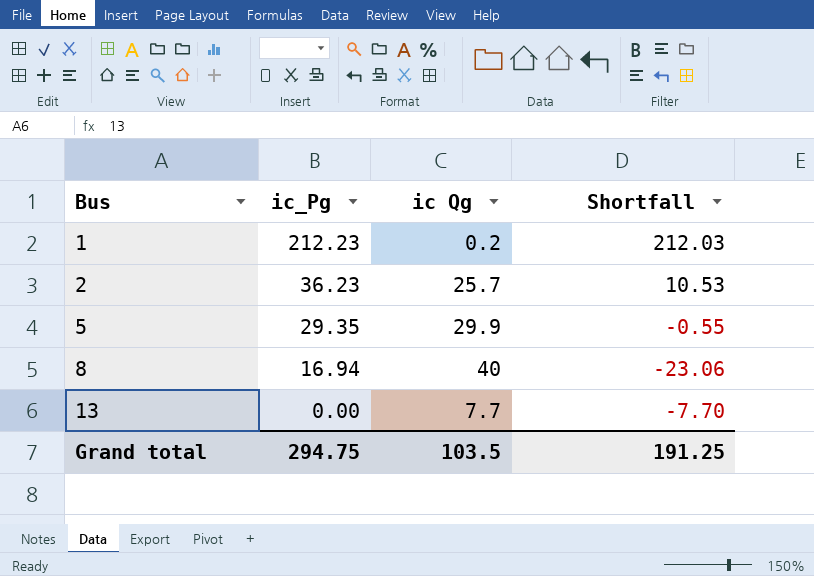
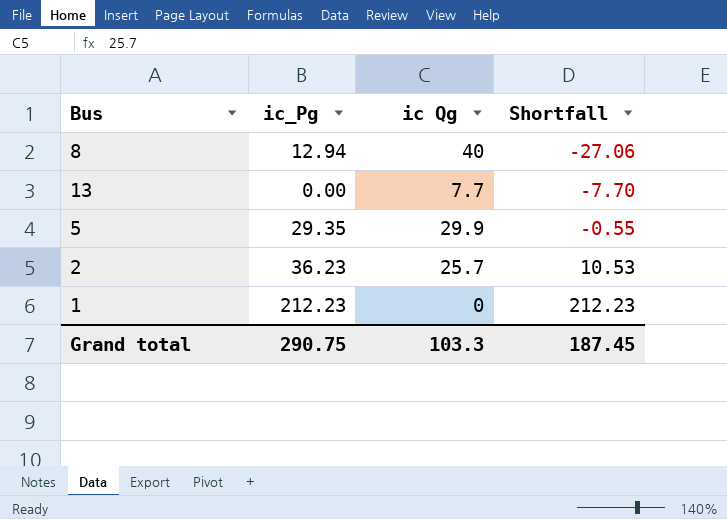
row order: Bus ascending -> Shortfall ascending
8 | ic_Pg: 16.94 -> 12.94
8 | Shortfall: -23.06 -> -27.06
1 | ic Qg: 0.2 -> 0
1 | Shortfall: 212.03 -> 212.23
Grand total | ic_Pg: 294.75 -> 290.75
Grand total | ic Qg: 103.5 -> 103.3
Grand total | Shortfall: 191.25 -> 187.45

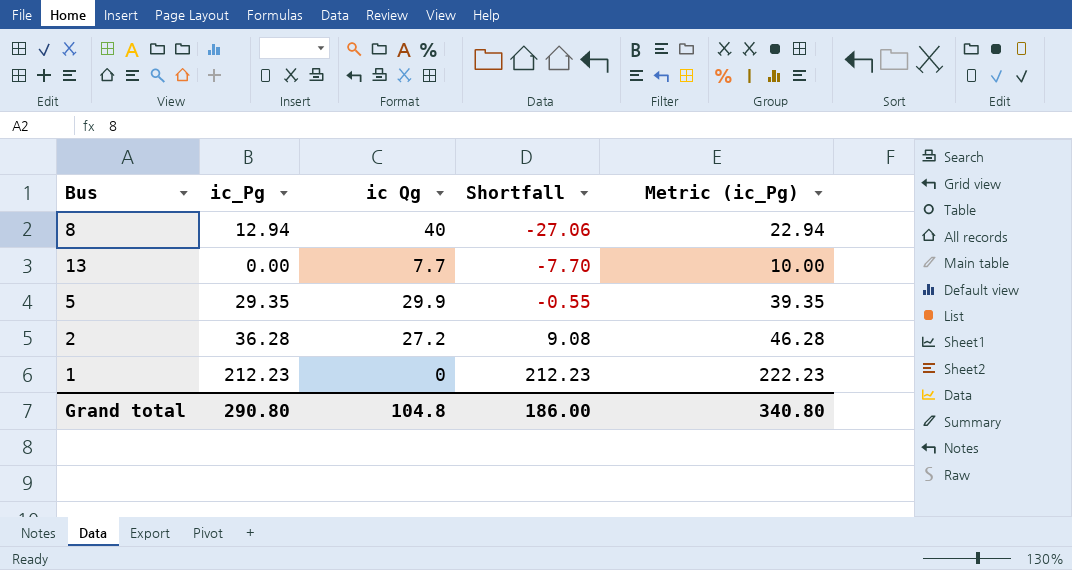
column Metric (ic_Pg) | formula: none -> [ic_Pg] + 10
2 | ic_Pg: 36.23 -> 36.28
2 | ic Qg: 25.7 -> 27.2
2 | Shortfall: 10.53 -> 9.08
Grand total | ic_Pg: 290.75 -> 290.80
Grand total | ic Qg: 103.3 -> 104.8
Grand total | Shortfall: 187.45 -> 186.00

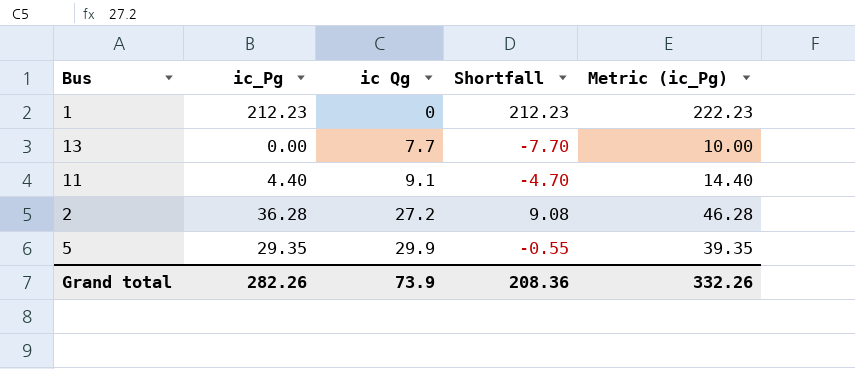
row order: Shortfall ascending -> ic Qg ascending
row 8: 12.94 | 40 | -27.06 | 22.94 -> none
row 11: none -> 4.40 | 9.1 | -4.70 | 14.40
Grand total | ic_Pg: 290.80 -> 282.26
Grand total | ic Qg: 104.8 -> 73.9
Grand total | Shortfall: 186.00 -> 208.36
Grand total | Metric (ic_Pg): 340.80 -> 332.26

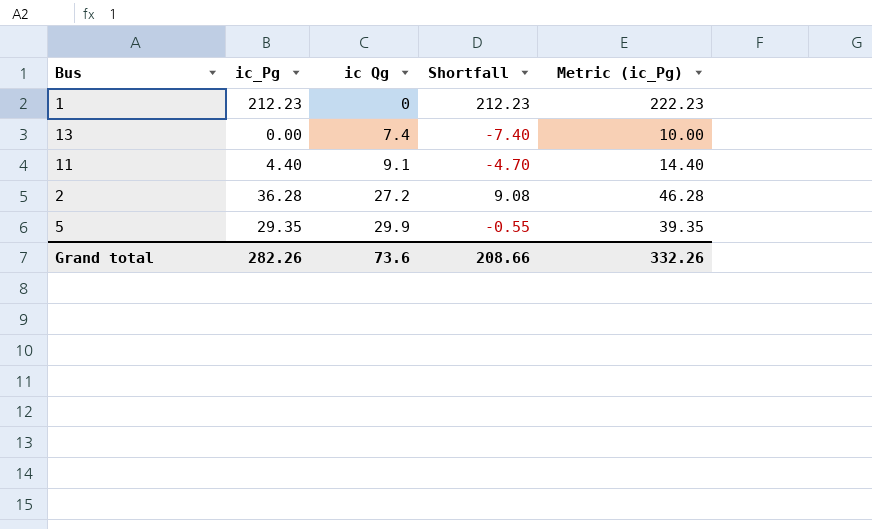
13 | ic Qg: 7.7 -> 7.4
13 | Shortfall: -7.70 -> -7.40
Grand total | ic Qg: 73.9 -> 73.6
Grand total | Shortfall: 208.36 -> 208.66

